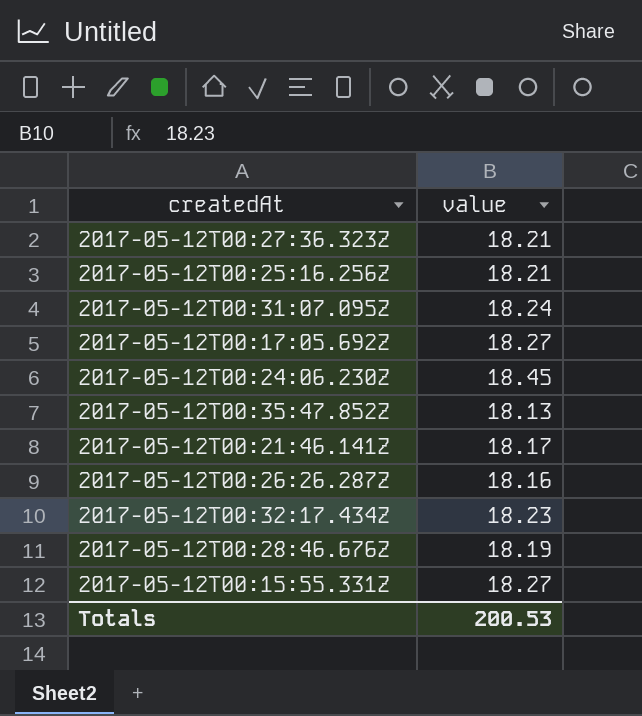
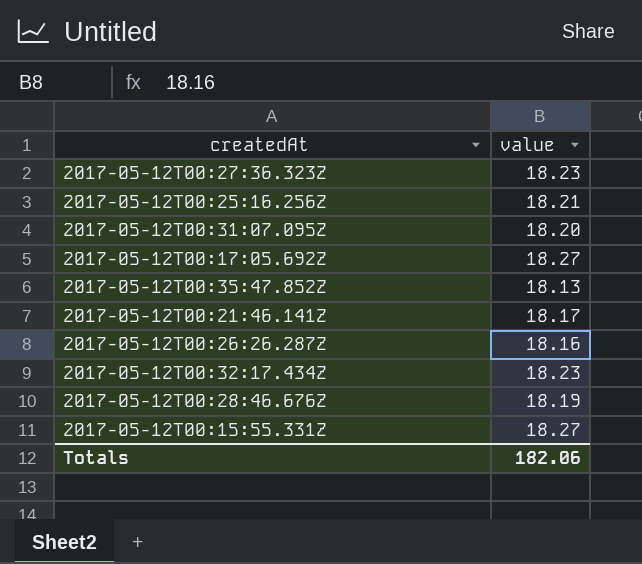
row 2017-05-12T00:24:06.230Z: 18.45 -> none
2017-05-12T00:27:36.323Z | value: 18.21 -> 18.23
2017-05-12T00:31:07.095Z | value: 18.24 -> 18.20
Totals | value: 200.53 -> 182.06

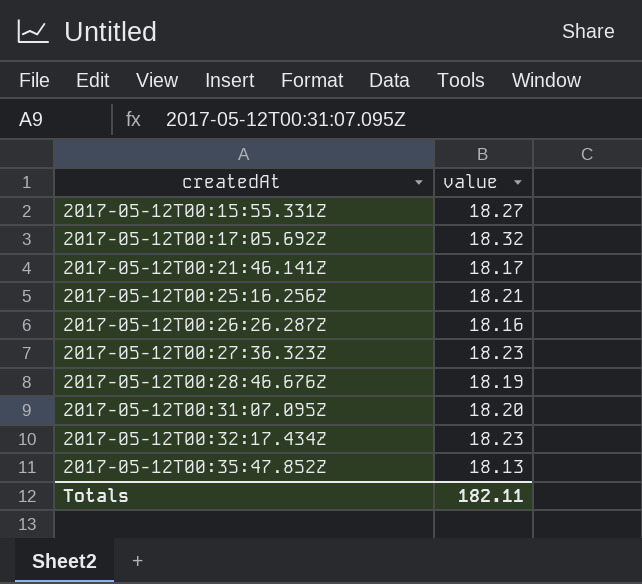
row order: none -> createdAt ascending
2017-05-12T00:17:05.692Z | value: 18.27 -> 18.32
Totals | value: 182.06 -> 182.11

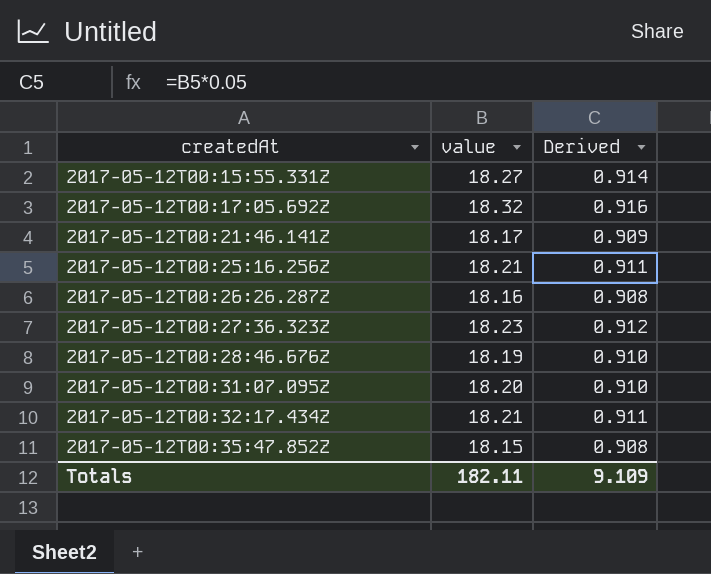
column Derived | formula: none -> [value] * 0.05
2017-05-12T00:32:17.434Z | value: 18.23 -> 18.21
2017-05-12T00:35:47.852Z | value: 18.13 -> 18.15

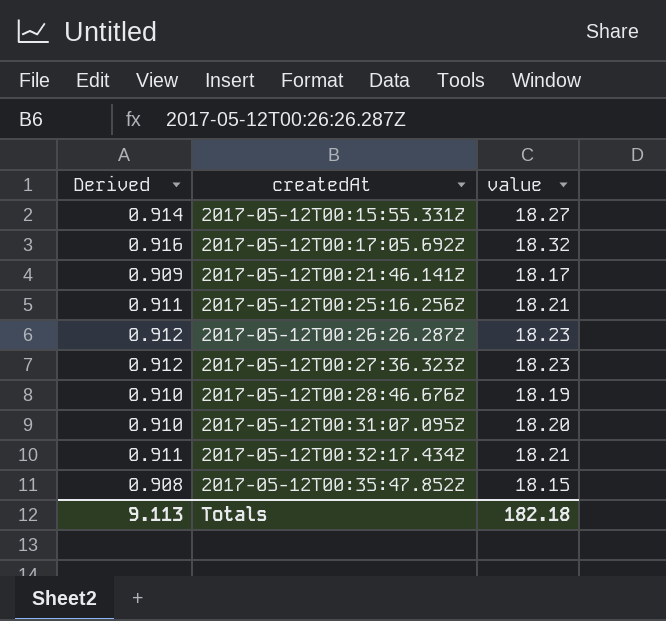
column Derived | position: 3 -> 1
2017-05-12T00:26:26.287Z | Derived: 0.908 -> 0.912
2017-05-12T00:26:26.287Z | value: 18.16 -> 18.23
Totals | Derived: 9.109 -> 9.113
Totals | value: 182.11 -> 182.18

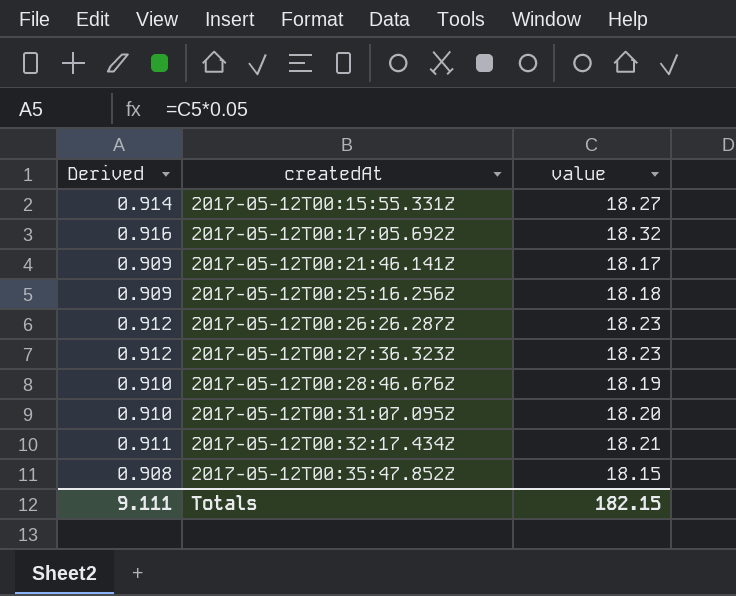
2017-05-12T00:25:16.256Z | Derived: 0.911 -> 0.909
2017-05-12T00:25:16.256Z | value: 18.21 -> 18.18
Totals | Derived: 9.113 -> 9.111
Totals | value: 182.18 -> 182.15

